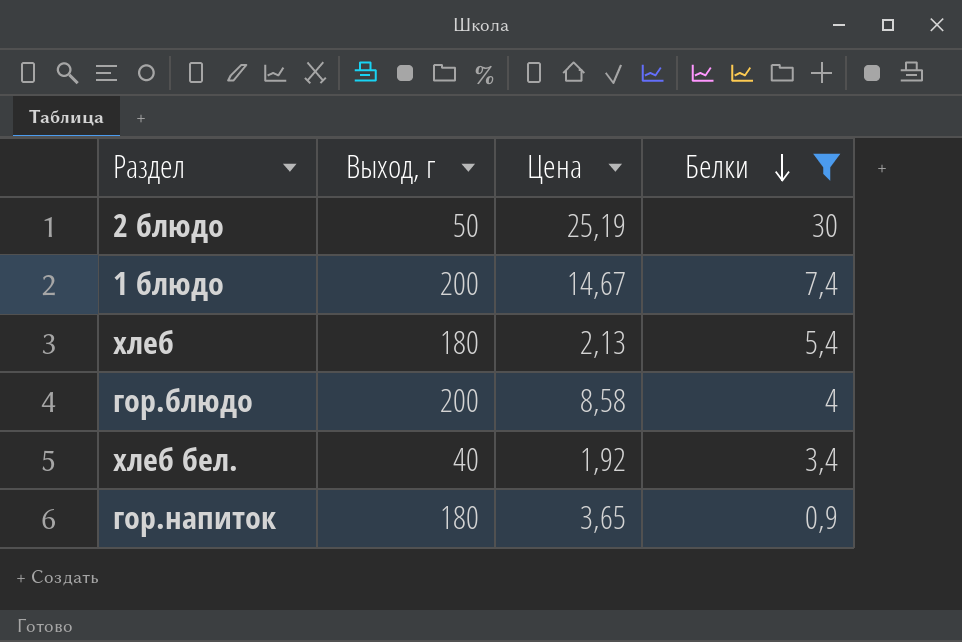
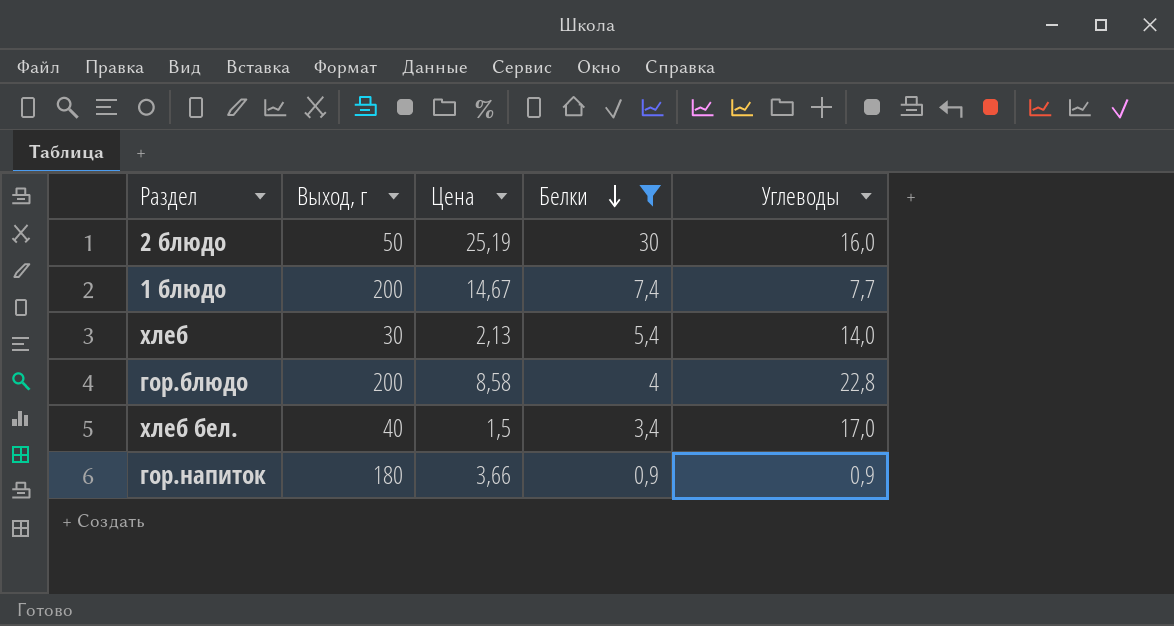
column Углеводы | position: none -> 5
хлеб | Выход, г: 180 -> 30
хлеб бел. | Цена: 1,92 -> 1,5
гор.напиток | Цена: 3,65 -> 3,66

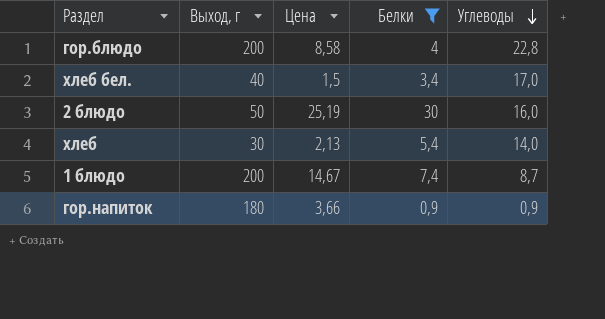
row order: Белки descending -> Углеводы descending
1 блюдо | Углеводы: 7,7 -> 8,7

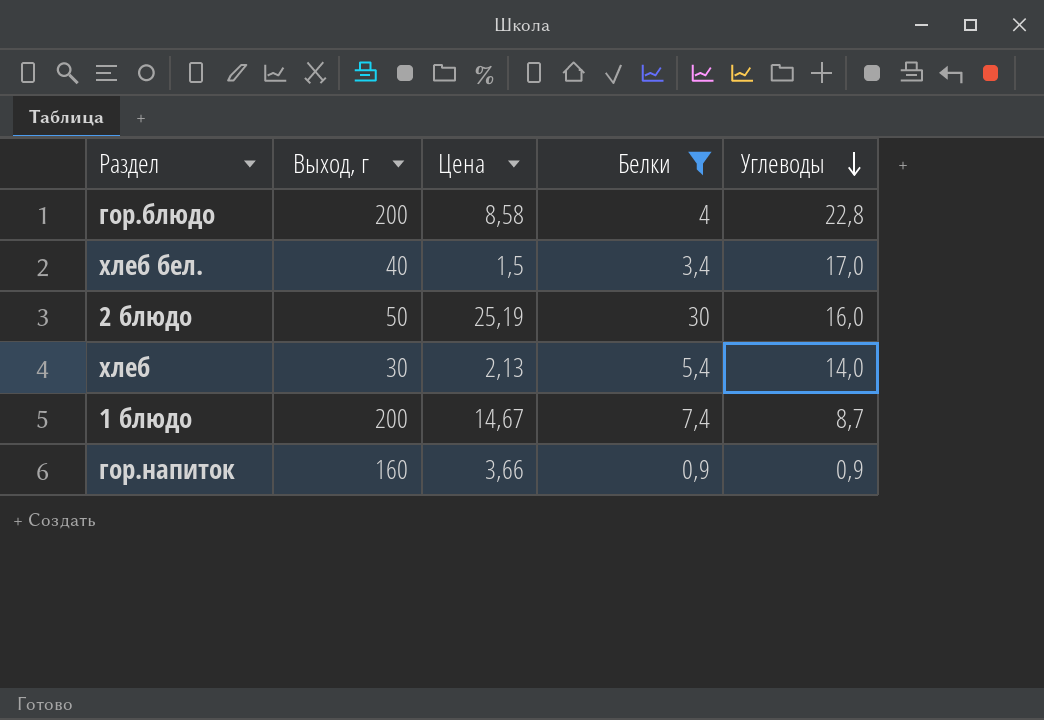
гор.напиток | Выход, г: 180 -> 160

